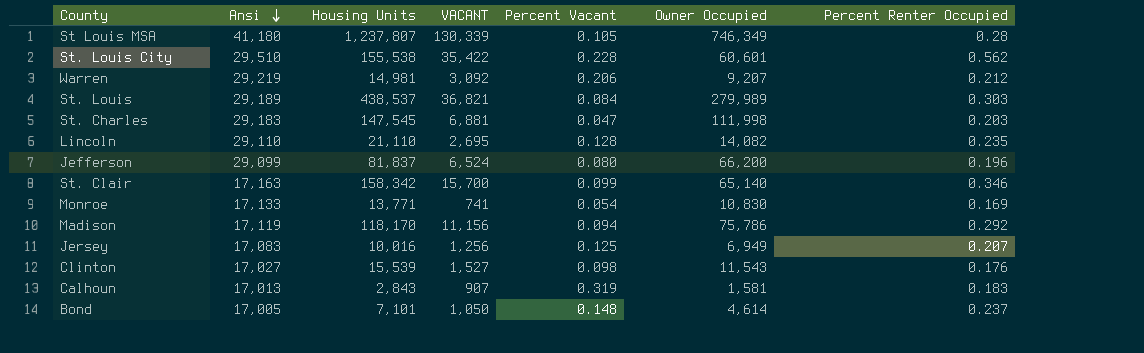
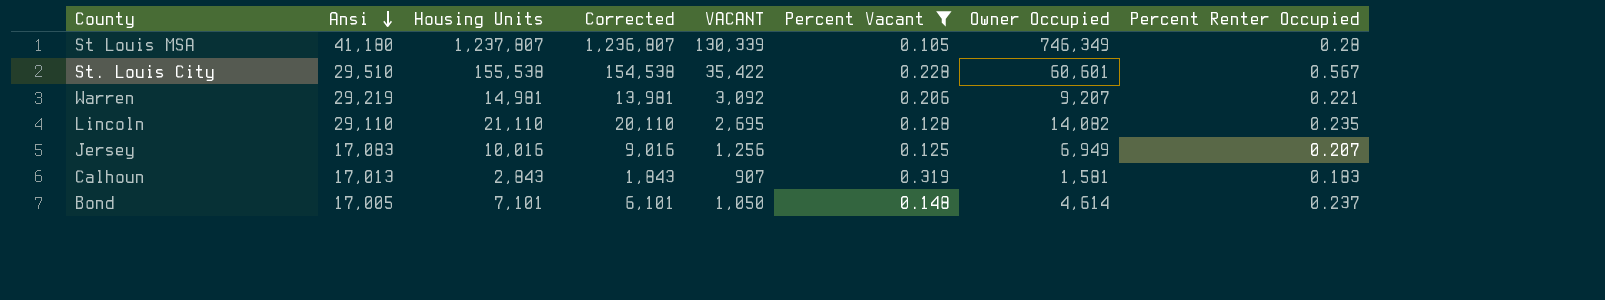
filter: none -> Percent Vacant >= 0.105
column Corrected | formula: none -> [Housing Units] - 1000
St. Louis City | Percent Renter Occupied: 0.562 -> 0.567
Warren | Percent Renter Occupied: 0.212 -> 0.221

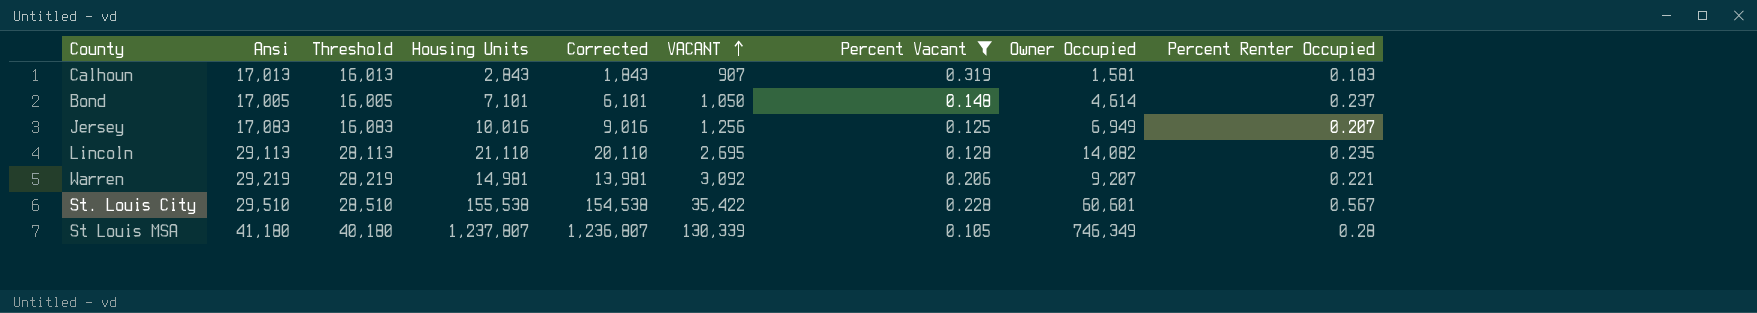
row order: Ansi descending -> VACANT ascending
column Threshold | formula: none -> [Ansi] - 1000
Lincoln | Ansi: 29,110 -> 29,113

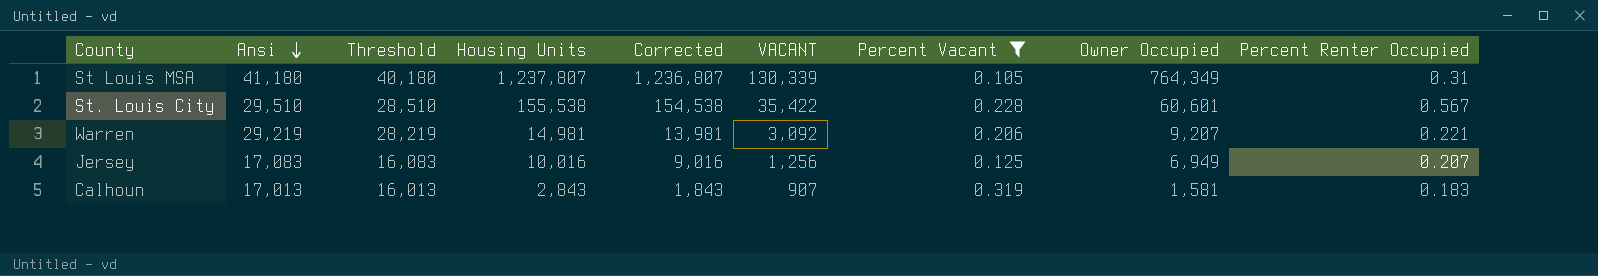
row order: VACANT ascending -> Ansi descending
row Bond: 17,005 | 16,005 | 7,101 | 6,101 | 1,050 | 0.148 | 4,614 | 0.237 -> none
row Lincoln: 29,113 | 28,113 | 21,110 | 20,110 | 2,695 | 0.128 | 14,082 | 0.235 -> none
St Louis MSA | Owner Occupied: 746,349 -> 764,349
St Louis MSA | Percent Renter Occupied: 0.28 -> 0.31

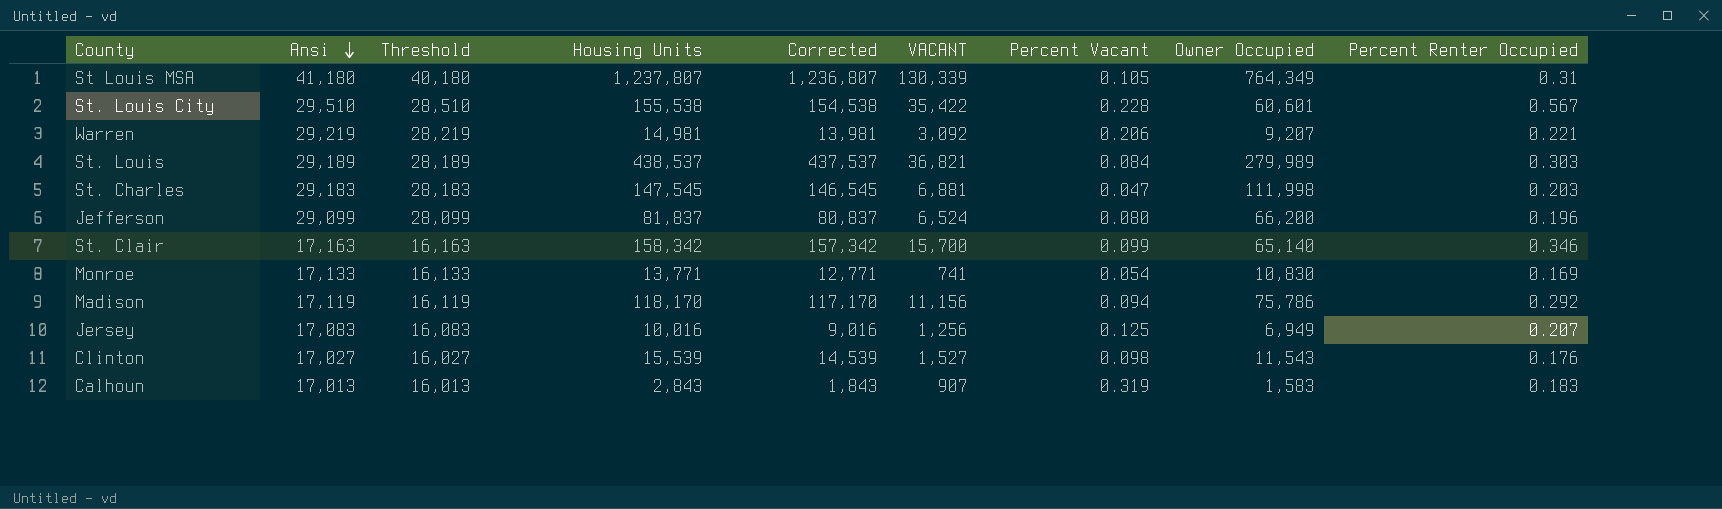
filter: Percent Vacant >= 0.105 -> none
Calhoun | Owner Occupied: 1,581 -> 1,583

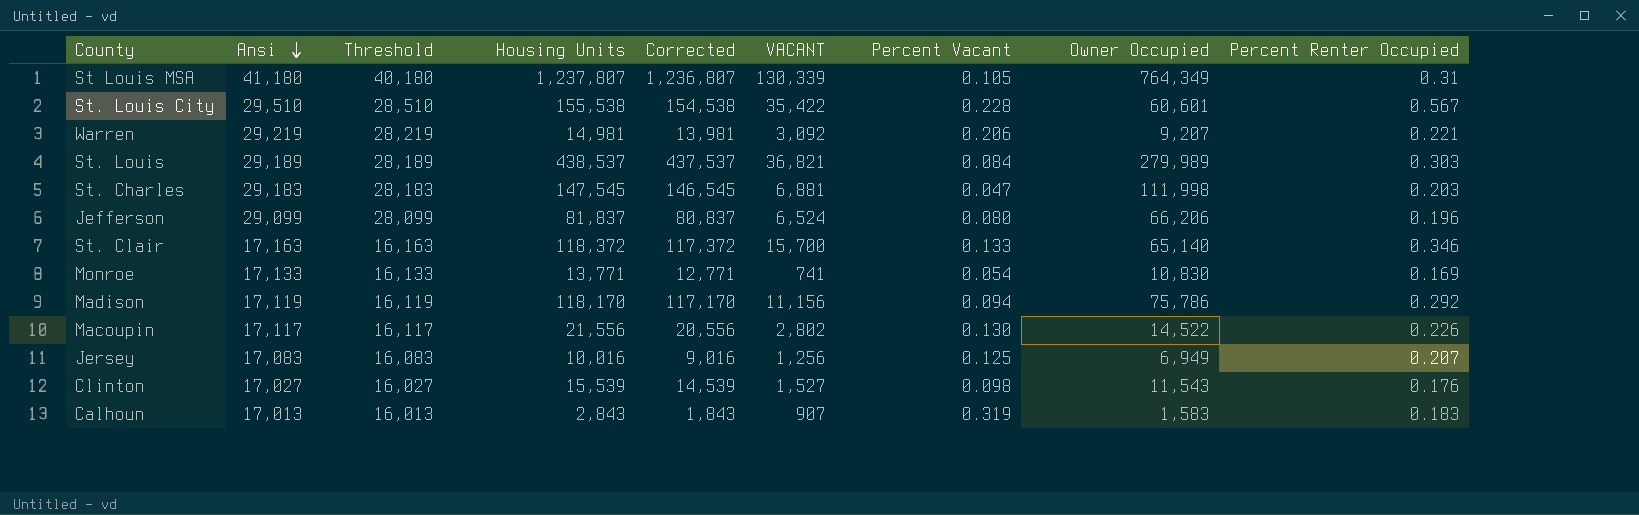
Jefferson | Owner Occupied: 66,200 -> 66,206
St. Clair | Housing Units: 158,342 -> 118,372
St. Clair | Corrected: 157,342 -> 117,372
St. Clair | Percent Vacant: 0.099 -> 0.133
row Macoupin: none -> 17,117 | 16,117 | 21,556 | 20,556 | 2,802 | 0.130 | 14,522 | 0.226

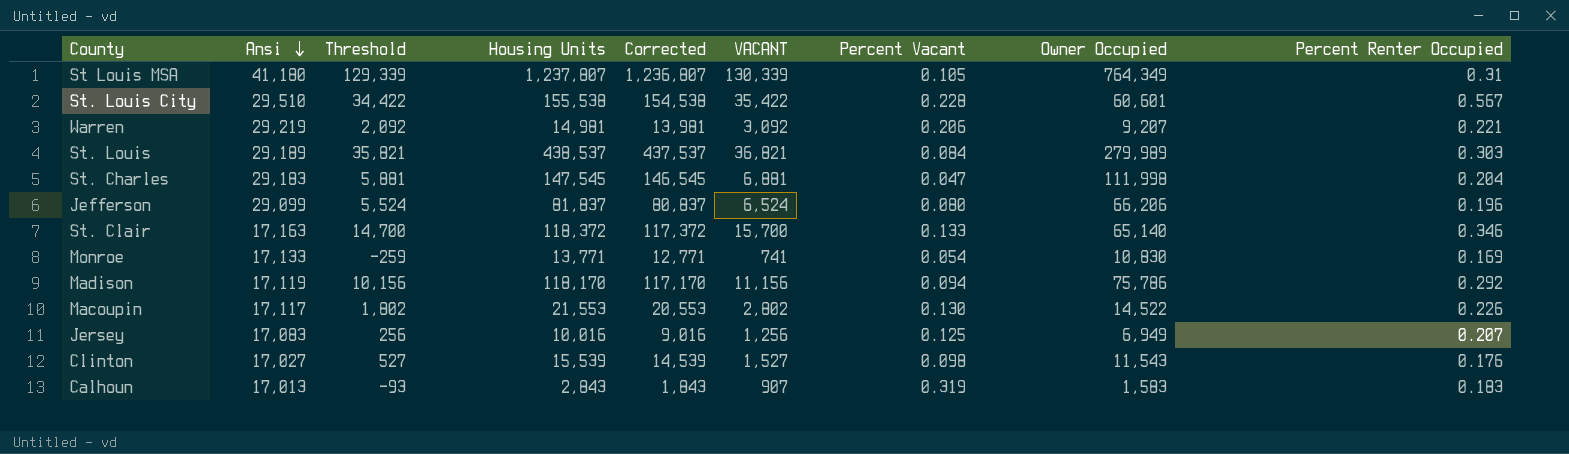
column Threshold | formula: [Ansi] - 1000 -> [VACANT] - 1000
St. Charles | Percent Renter Occupied: 0.203 -> 0.204
Macoupin | Housing Units: 21,556 -> 21,553
Macoupin | Corrected: 20,556 -> 20,553

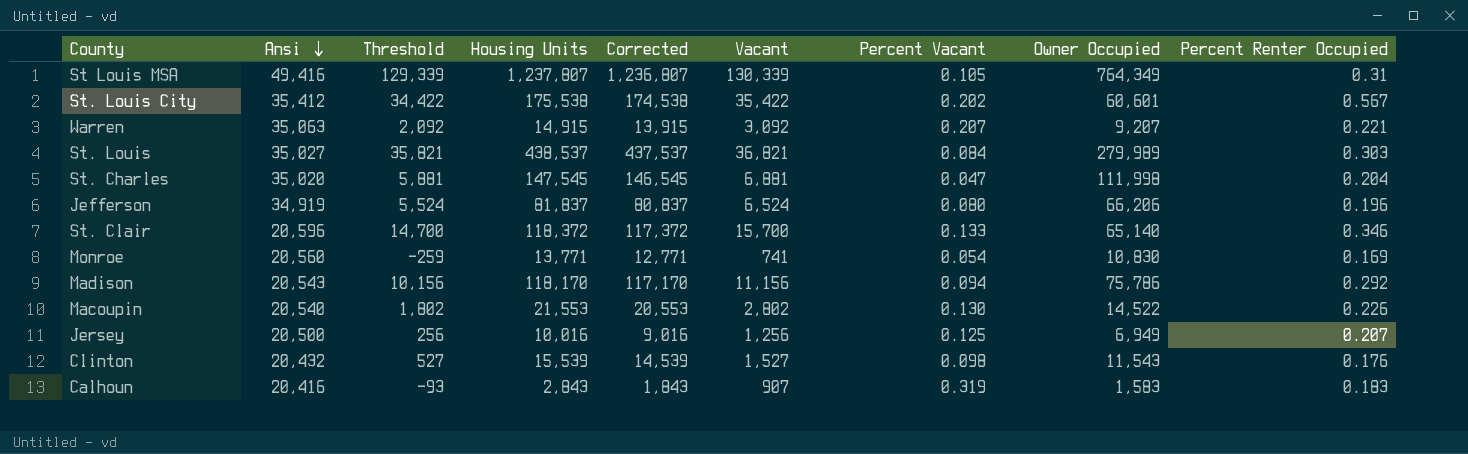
column name: VACANT -> Vacant
St Louis MSA | Ansi: 41,180 -> 49,416
St. Louis City | Ansi: 29,510 -> 35,412
St. Louis City | Housing Units: 155,538 -> 175,538
St. Louis City | Corrected: 154,538 -> 174,538
St. Louis City | Percent Vacant: 0.228 -> 0.202
Warren | Ansi: 29,219 -> 35,063
Warren | Housing Units: 14,981 -> 14,915
Warren | Corrected: 13,981 -> 13,915
Warren | Percent Vacant: 0.206 -> 0.207
St. Louis | Ansi: 29,189 -> 35,027
St. Charles | Ansi: 29,183 -> 35,020
Jefferson | Ansi: 29,099 -> 34,919
St. Clair | Ansi: 17,163 -> 20,596
Monroe | Ansi: 17,133 -> 20,560
Madison | Ansi: 17,119 -> 20,543
Macoupin | Ansi: 17,117 -> 20,540
Jersey | Ansi: 17,083 -> 20,500
Clinton | Ansi: 17,027 -> 20,432
Calhoun | Ansi: 17,013 -> 20,416

